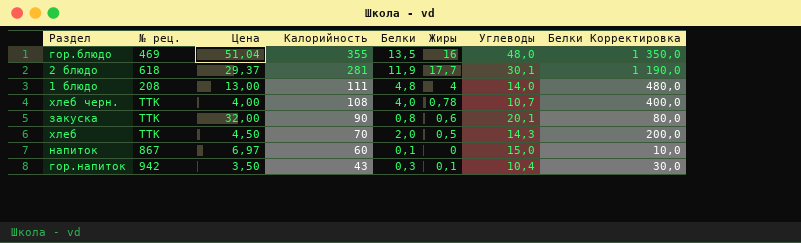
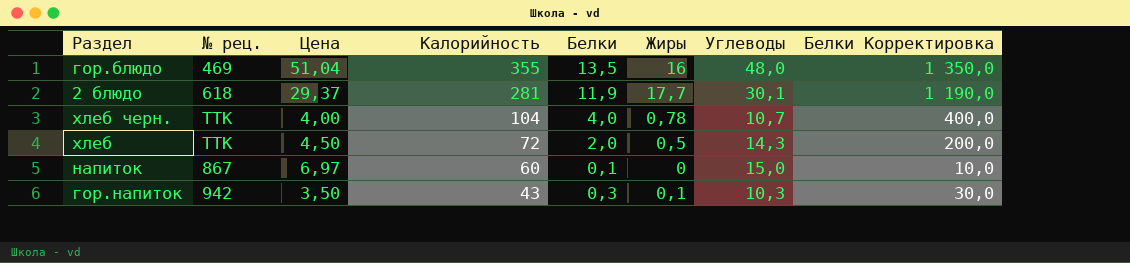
row 1 блюдо: 208 | 13,00 | 111 | 4,8 | 4 | 14,0 | 480,0 -> none
row закуска: ТТК | 32,00 | 90 | 0,8 | 0,6 | 20,1 | 80,0 -> none
хлеб черн. | Калорийность: 108 -> 104
хлеб | Калорийность: 70 -> 72
гор.напиток | Углеводы: 10,4 -> 10,3

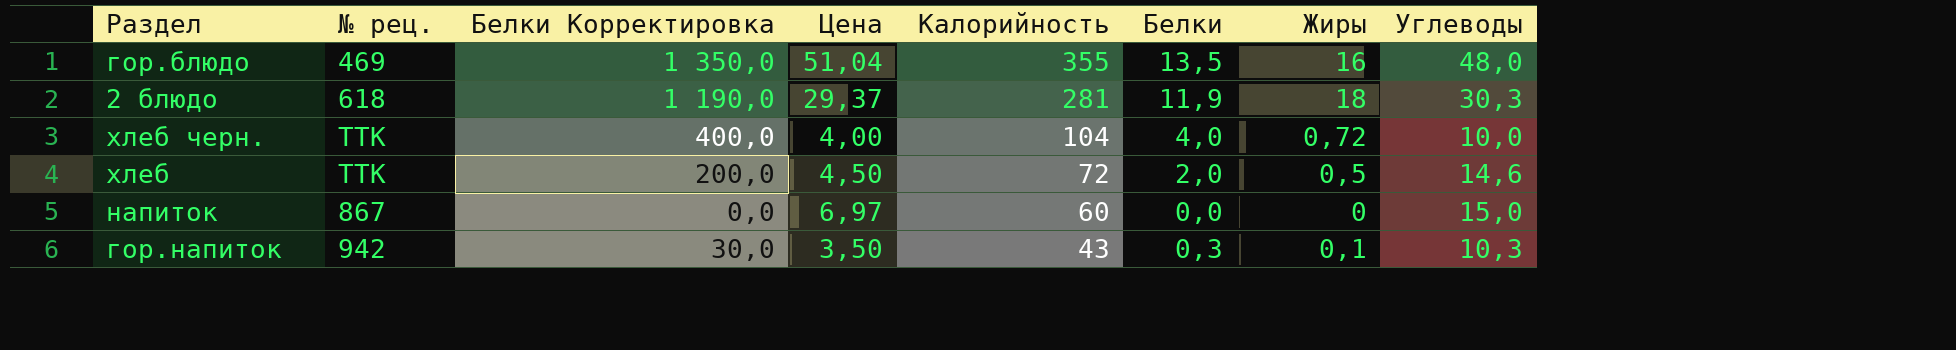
column Белки Корректировка | position: 8 -> 3
2 блюдо | Жиры: 17,7 -> 18
2 блюдо | Углеводы: 30,1 -> 30,3
хлеб черн. | Жиры: 0,78 -> 0,72
хлеб черн. | Углеводы: 10,7 -> 10,0
хлеб | Углеводы: 14,3 -> 14,6
напиток | Белки Корректировка: 10,0 -> 0,0
напиток | Белки: 0,1 -> 0,0

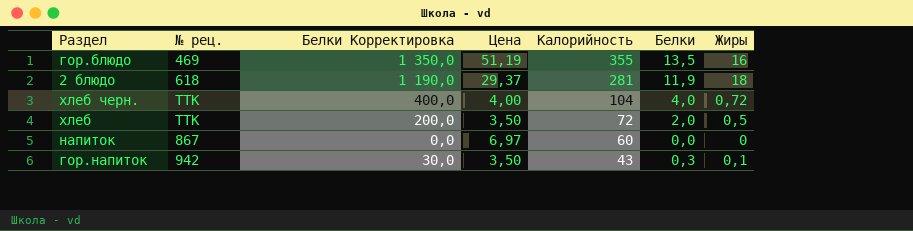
column Углеводы | position: 8 -> none
гор.блюдо | Цена: 51,04 -> 51,19
хлеб | Цена: 4,50 -> 3,50

